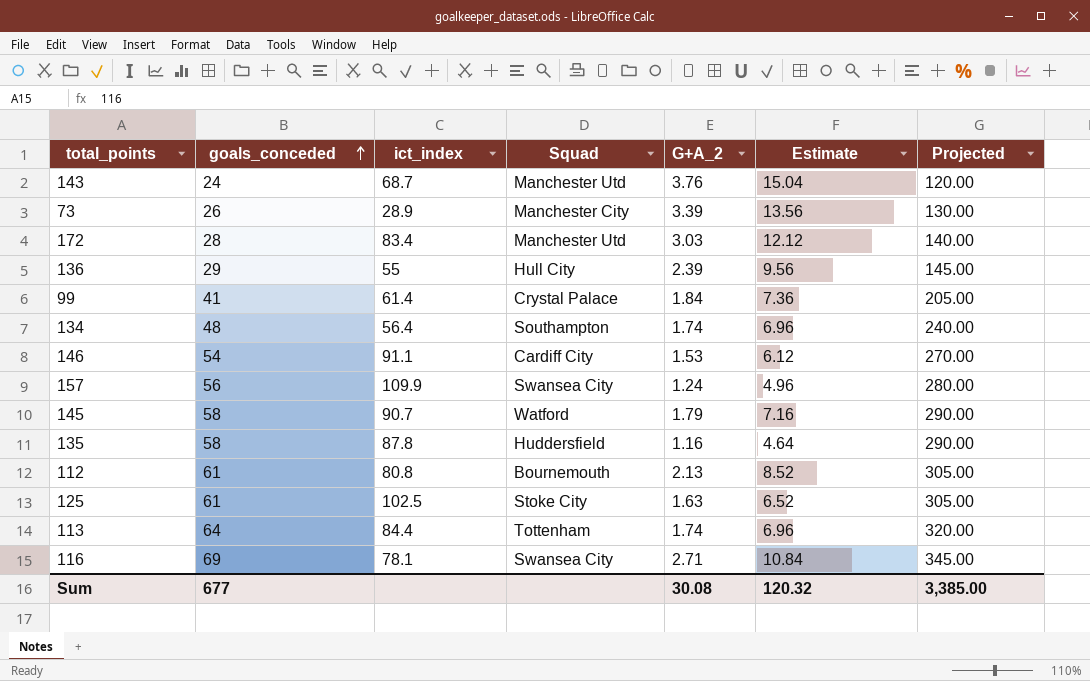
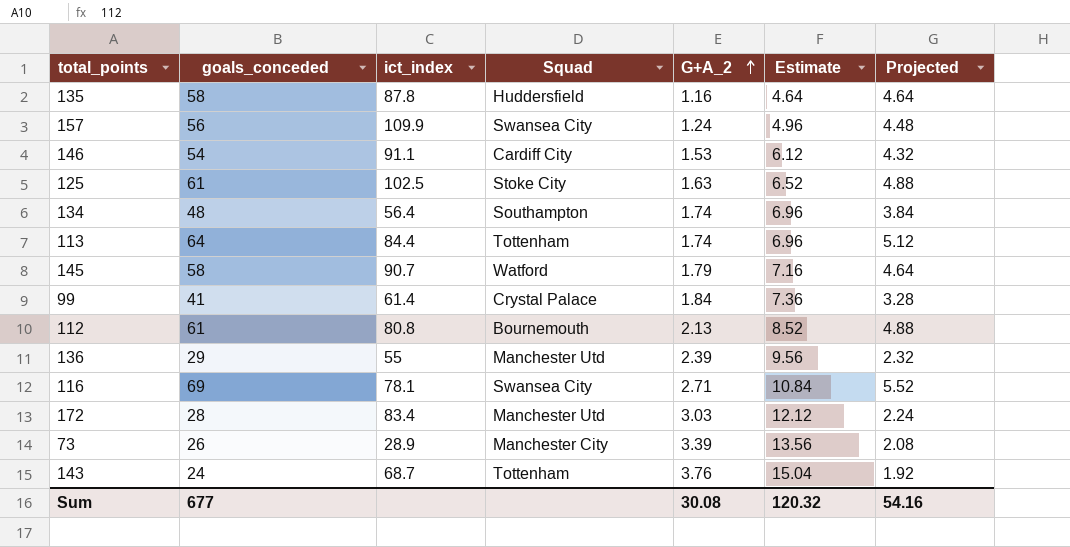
row order: goals_conceded ascending -> G+A_2 ascending
column Projected | formula: [goals_conceded] * 5 -> [goals_conceded] * 0.08
136 | Squad: Hull City -> Manchester Utd
143 | Squad: Manchester Utd -> Tottenham
Sum | Projected: 3,385.00 -> 54.16

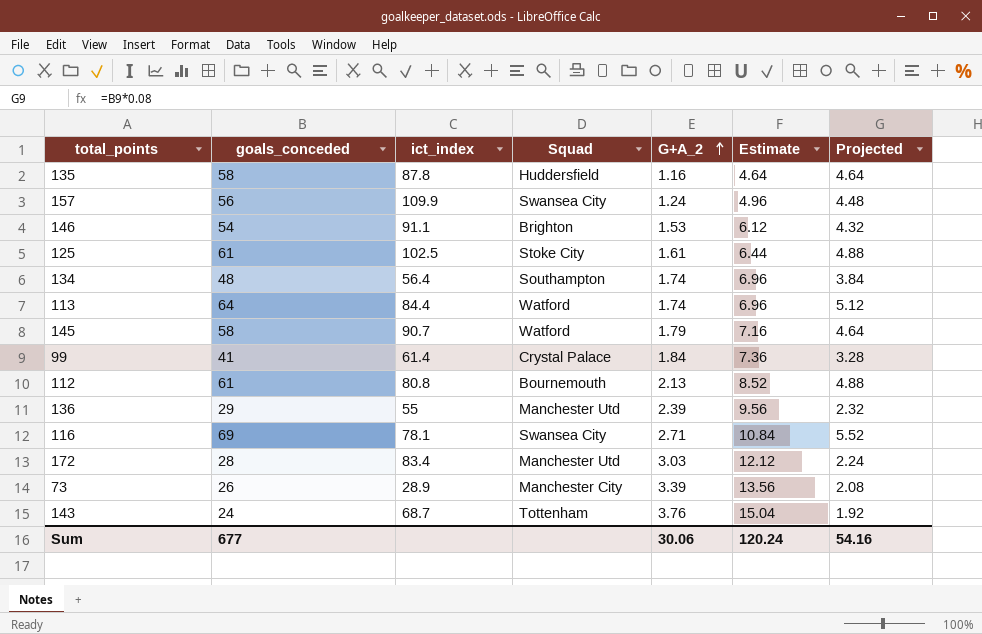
146 | Squad: Cardiff City -> Brighton
125 | G+A_2: 1.63 -> 1.61
125 | Estimate: 6.52 -> 6.44
113 | Squad: Tottenham -> Watford
Sum | G+A_2: 30.08 -> 30.06
Sum | Estimate: 120.32 -> 120.24

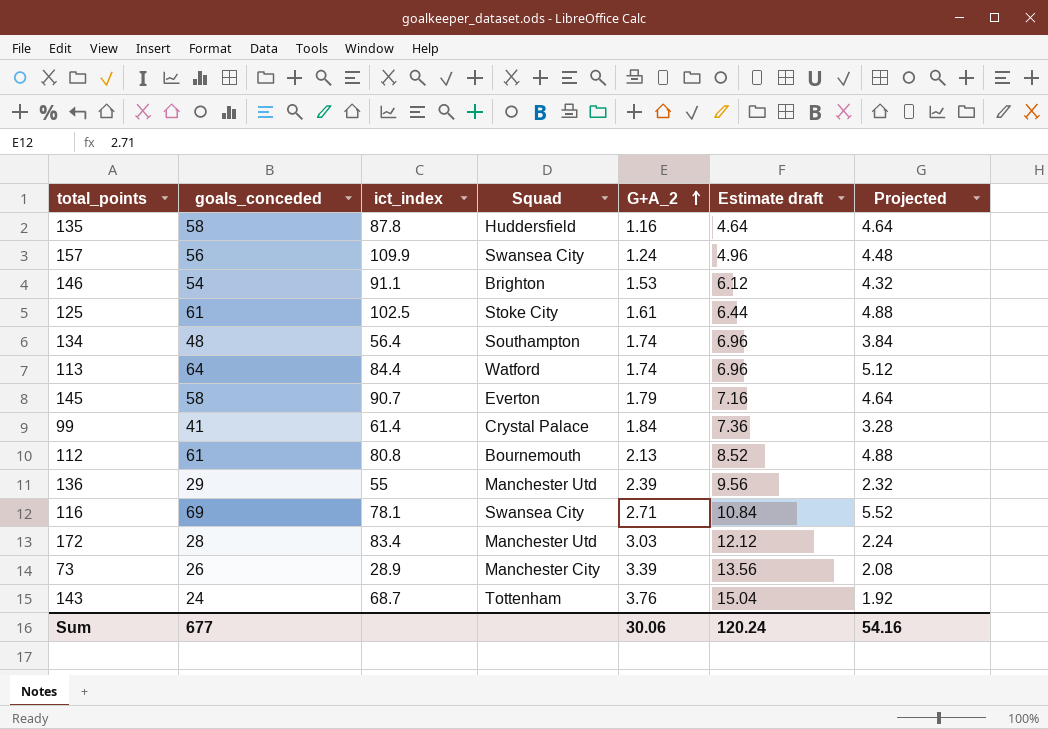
column name: Estimate -> Estimate draft
145 | Squad: Watford -> Everton

